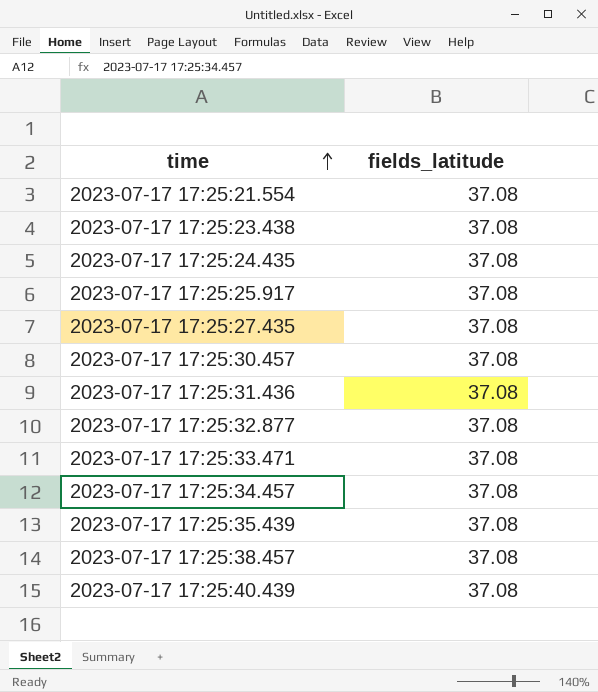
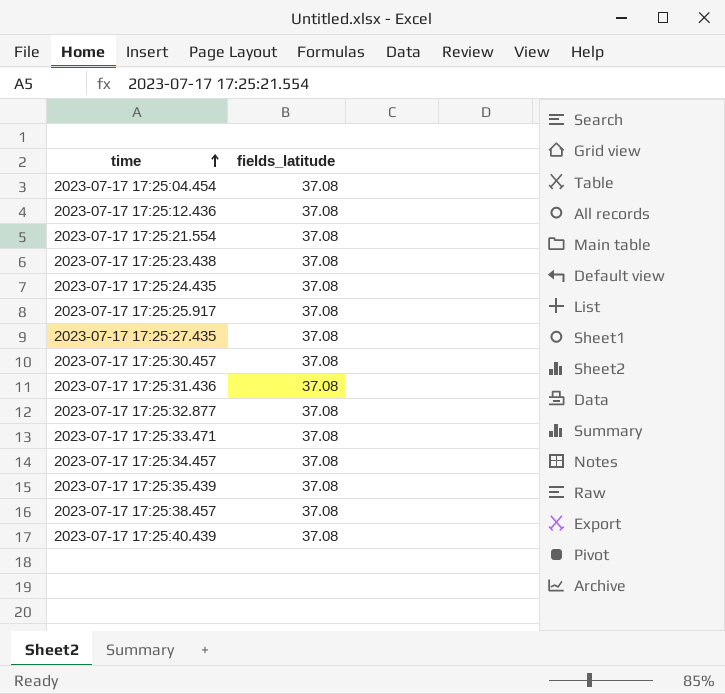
row 2023-07-17 17:25:04.454: none -> 37.08
row 2023-07-17 17:25:12.436: none -> 37.08

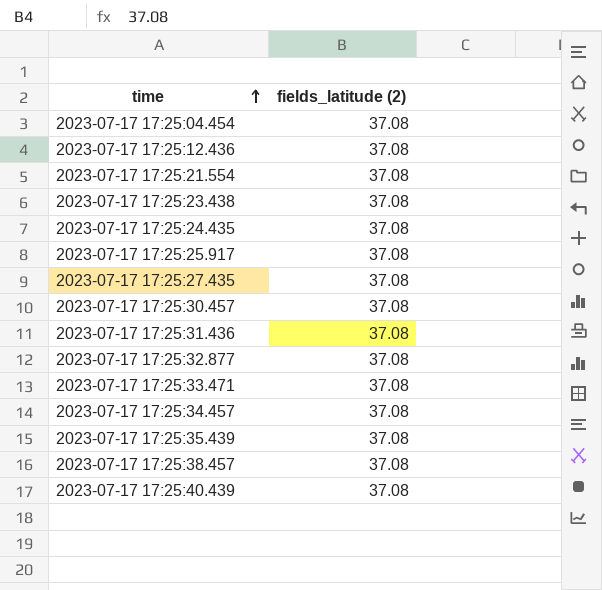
column name: fields_latitude -> fields_latitude (2)

